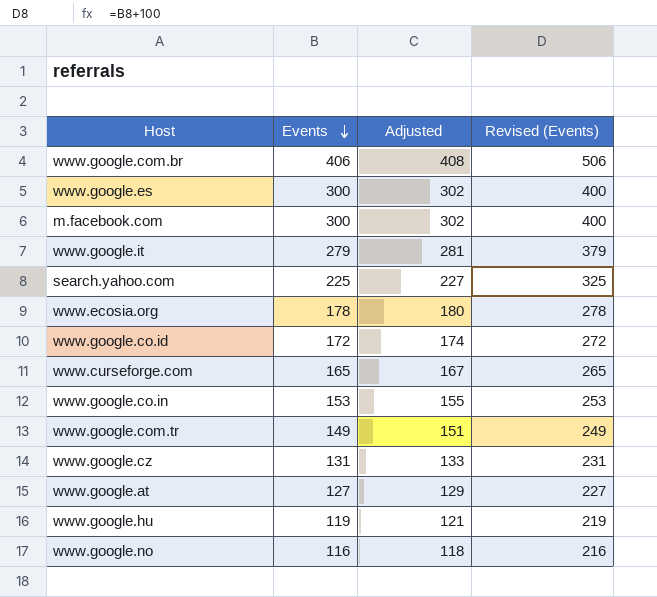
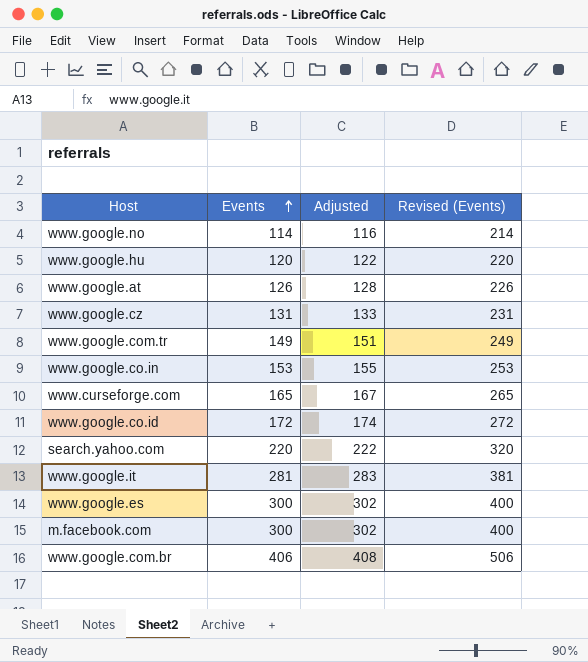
row order: Events descending -> Events ascending
row www.ecosia.org: 178 | 180 | 278 -> none
www.google.no | Events: 116 -> 114
www.google.no | Adjusted: 118 -> 116
www.google.no | Revised (Events): 216 -> 214
www.google.hu | Events: 119 -> 120
www.google.hu | Adjusted: 121 -> 122
www.google.hu | Revised (Events): 219 -> 220
www.google.at | Events: 127 -> 126
www.google.at | Adjusted: 129 -> 128
www.google.at | Revised (Events): 227 -> 226
search.yahoo.com | Events: 225 -> 220
search.yahoo.com | Adjusted: 227 -> 222
search.yahoo.com | Revised (Events): 325 -> 320
www.google.it | Events: 279 -> 281
www.google.it | Adjusted: 281 -> 283
www.google.it | Revised (Events): 379 -> 381

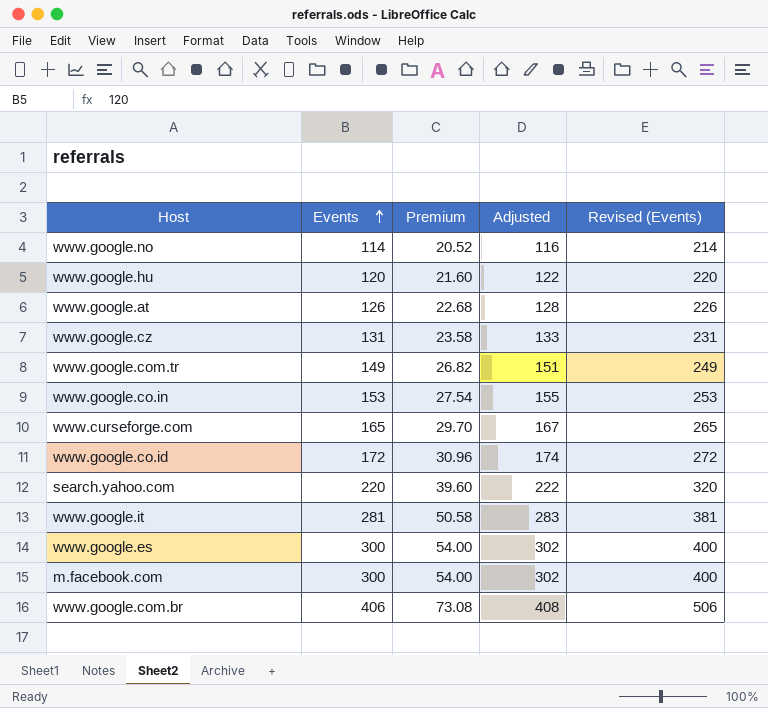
column Premium | formula: none -> [Events] * 0.18

